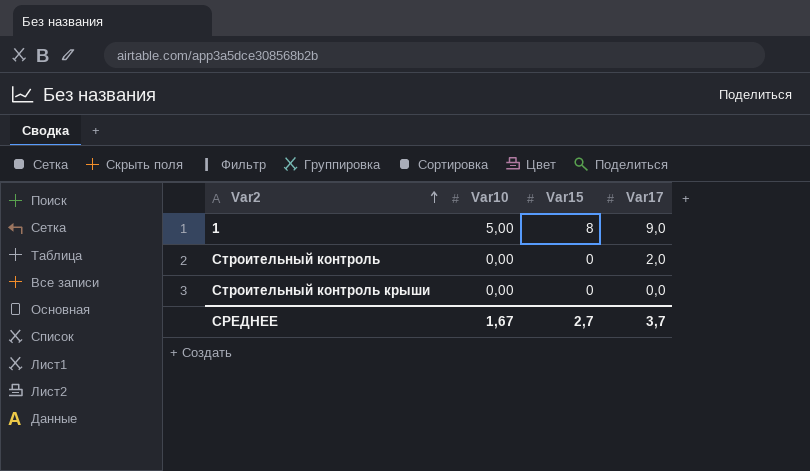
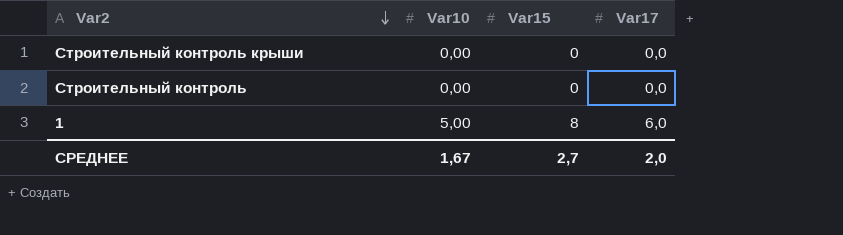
row order: Var2 ascending -> Var2 descending
Строительный контроль | Var17: 2,0 -> 0,0
1 | Var17: 9,0 -> 6,0
СРЕДНЕЕ | Var17: 3,7 -> 2,0

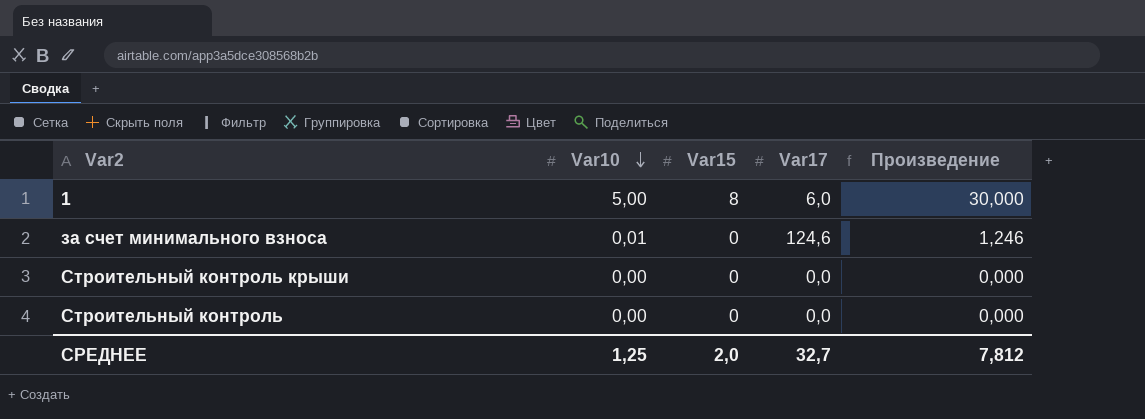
row order: Var2 descending -> Var10 descending
column Произведение | formula: none -> [Var10] * [Var17]
row за счет минимального взноса: none -> 0,01 | 0 | 124,6 | 1,246
СРЕДНЕЕ | Var10: 1,67 -> 1,25
СРЕДНЕЕ | Var15: 2,7 -> 2,0
СРЕДНЕЕ | Var17: 2,0 -> 32,7

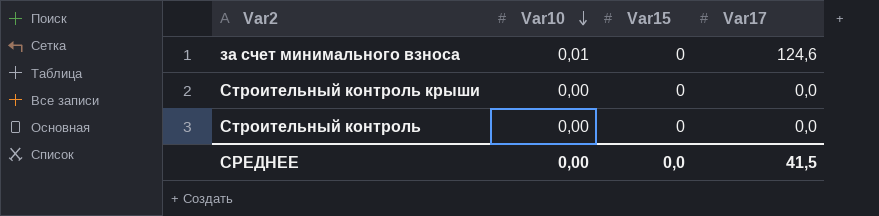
column Произведение | formula: [Var10] * [Var17] -> none
row 1: 5,00 | 8 | 6,0 | 30,000 -> none
СРЕДНЕЕ | Var10: 1,25 -> 0,00
СРЕДНЕЕ | Var15: 2,0 -> 0,0
СРЕДНЕЕ | Var17: 32,7 -> 41,5

